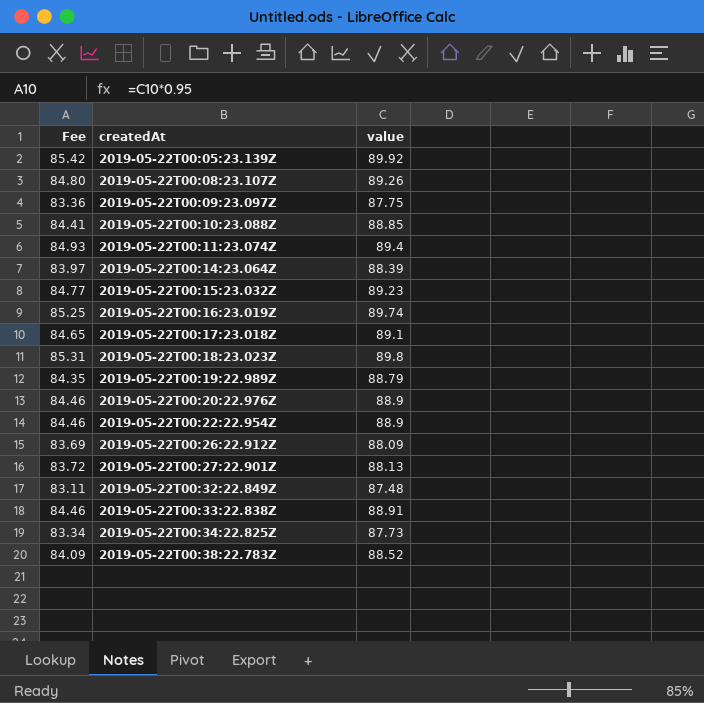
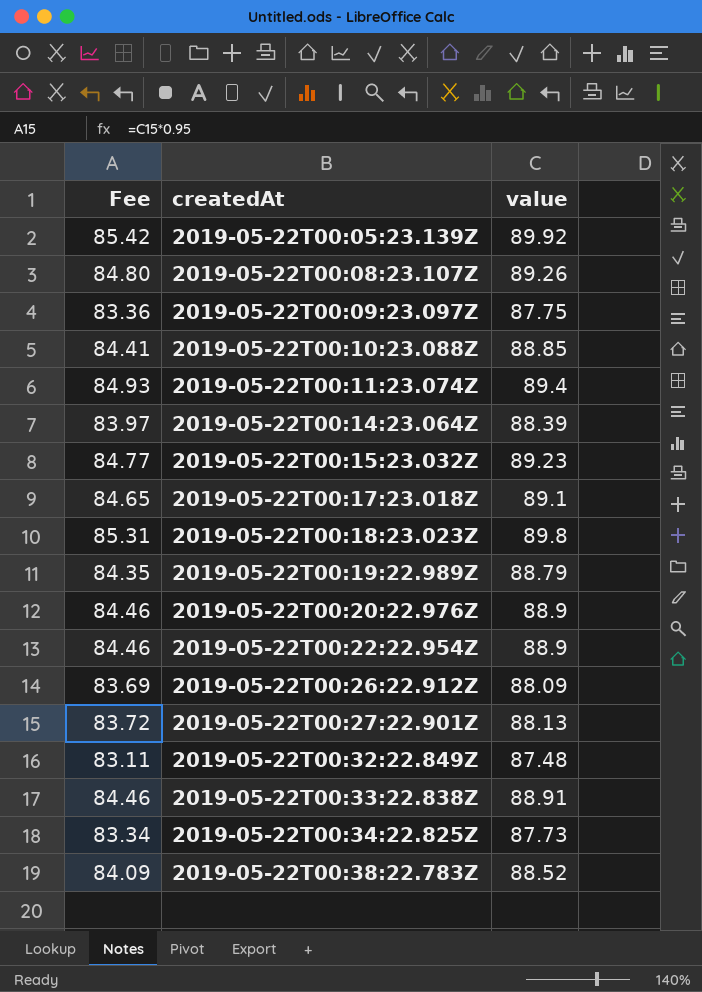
row 2019-05-22T00:16:23.019Z: 85.25 | 89.74 -> none

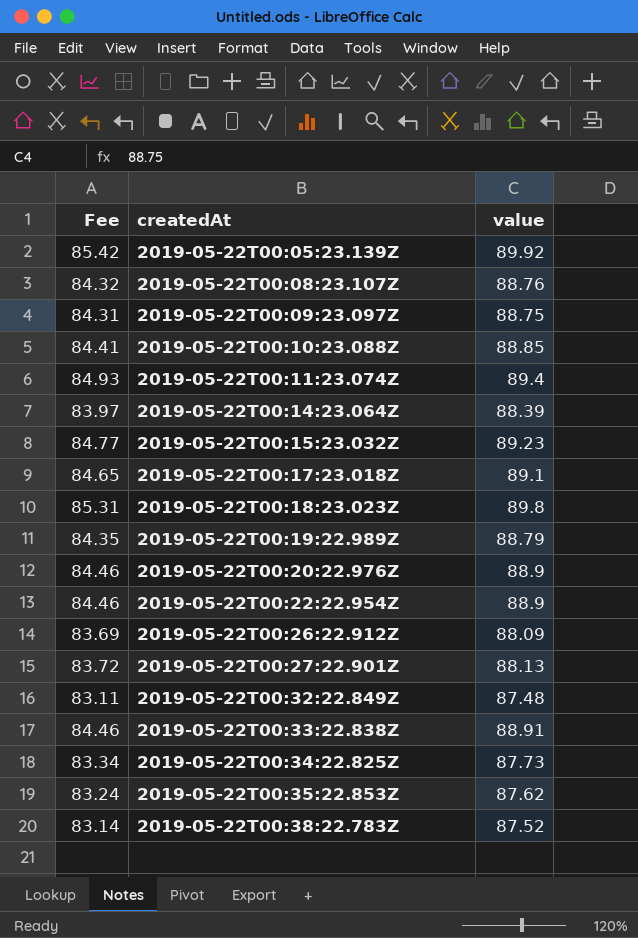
2019-05-22T00:08:23.107Z | Fee: 84.80 -> 84.32
2019-05-22T00:08:23.107Z | value: 89.26 -> 88.76
2019-05-22T00:09:23.097Z | Fee: 83.36 -> 84.31
2019-05-22T00:09:23.097Z | value: 87.75 -> 88.75
row 2019-05-22T00:35:22.853Z: none -> 83.24 | 87.62
2019-05-22T00:38:22.783Z | Fee: 84.09 -> 83.14
2019-05-22T00:38:22.783Z | value: 88.52 -> 87.52

